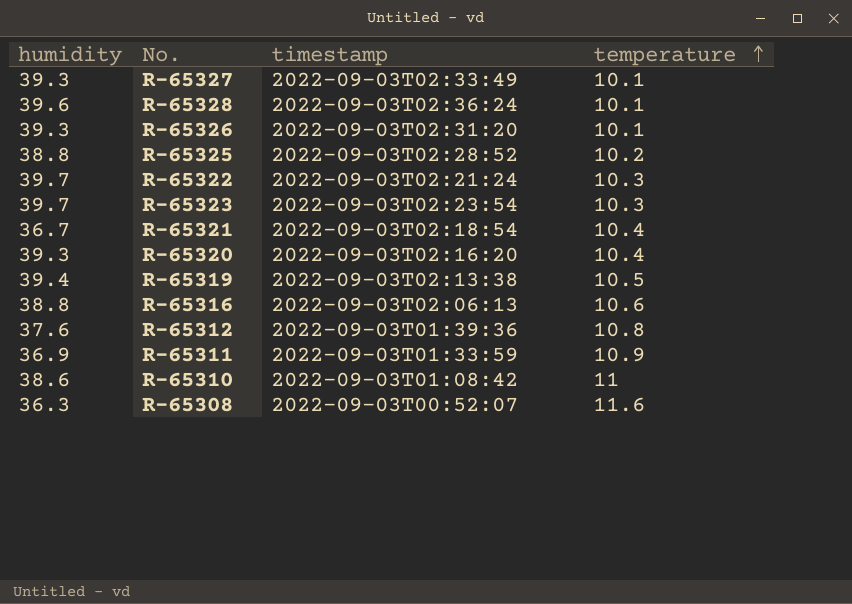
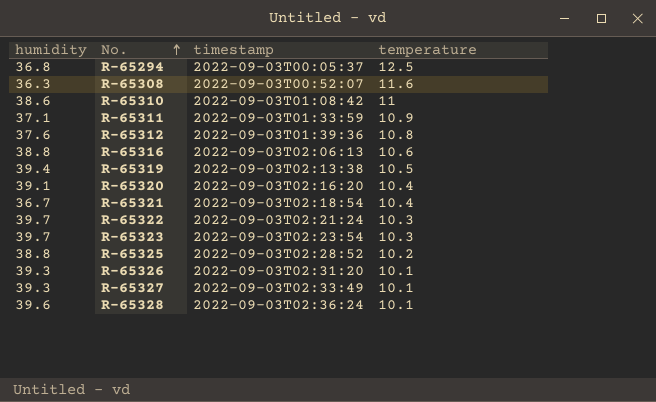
row order: temperature ascending -> No. ascending
row R-65294: none -> 36.8 | 2022-09-03T00:05:37 | 12.5
R-65311 | humidity: 36.9 -> 37.1
R-65320 | humidity: 39.3 -> 39.1

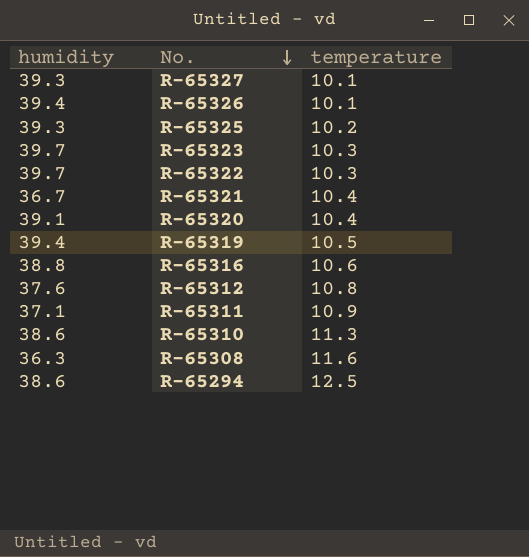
row order: No. ascending -> No. descending
column timestamp | position: 3 -> none
row R-65328: 39.6 | 2022-09-03T02:36:24 | 10.1 -> none
R-65326 | humidity: 39.3 -> 39.4
R-65325 | humidity: 38.8 -> 39.3
R-65310 | temperature: 11 -> 11.3
R-65294 | humidity: 36.8 -> 38.6

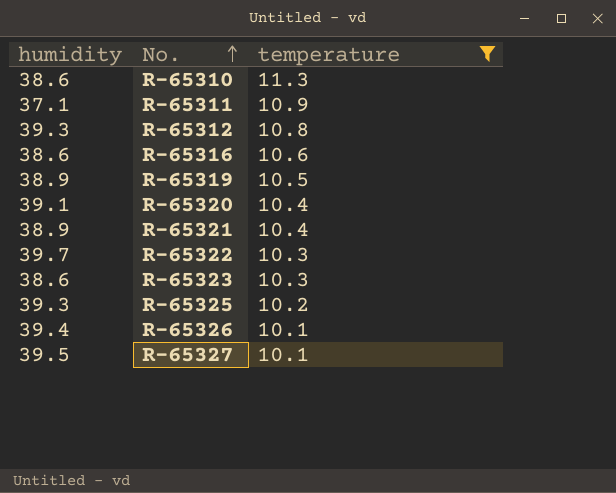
filter: none -> temperature <= 11.3
row order: No. descending -> No. ascending
R-65312 | humidity: 37.6 -> 39.3
R-65316 | humidity: 38.8 -> 38.6
R-65319 | humidity: 39.4 -> 38.9
R-65321 | humidity: 36.7 -> 38.9
R-65323 | humidity: 39.7 -> 38.6
R-65327 | humidity: 39.3 -> 39.5

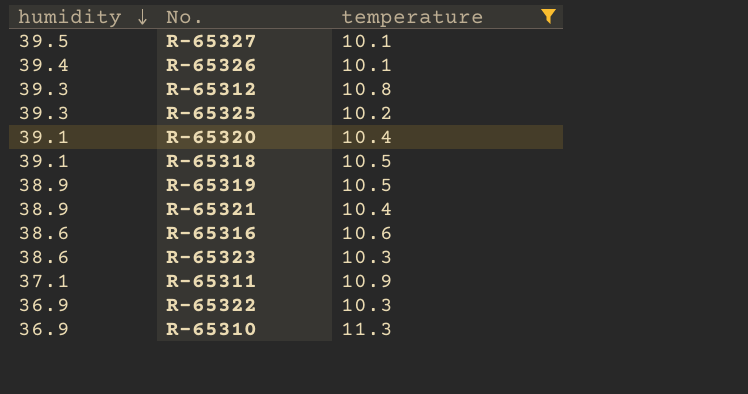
row order: No. ascending -> humidity descending
row R-65318: none -> 39.1 | 10.5
R-65322 | humidity: 39.7 -> 36.9
R-65310 | humidity: 38.6 -> 36.9

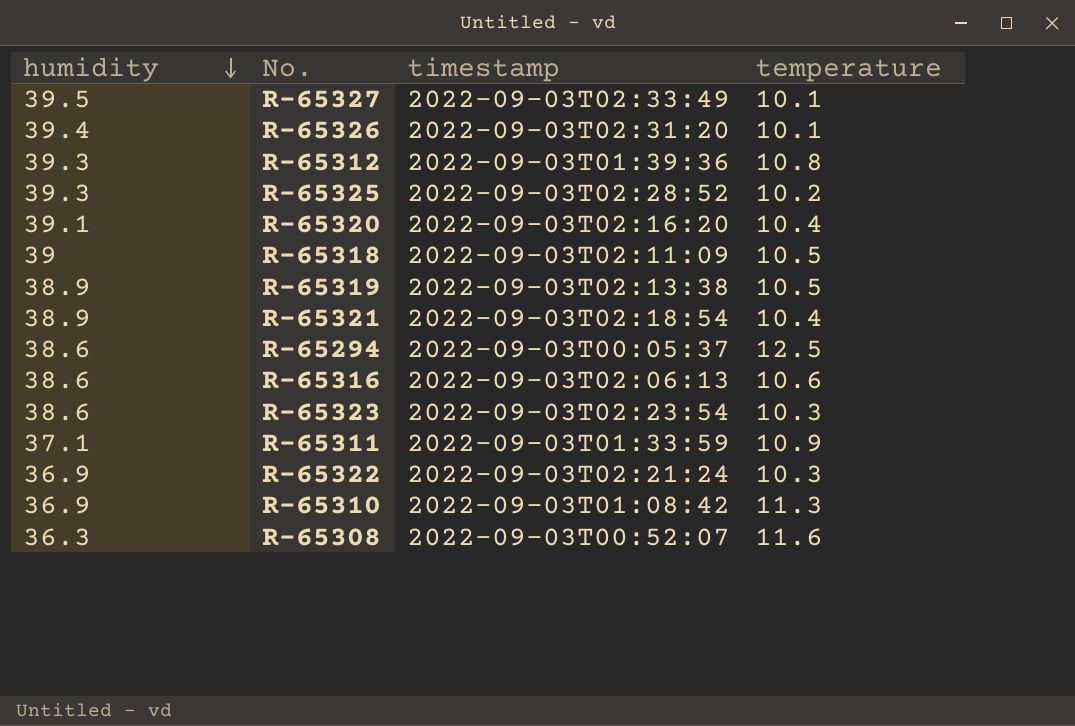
filter: temperature <= 11.3 -> none
column timestamp | position: none -> 3
R-65318 | humidity: 39.1 -> 39

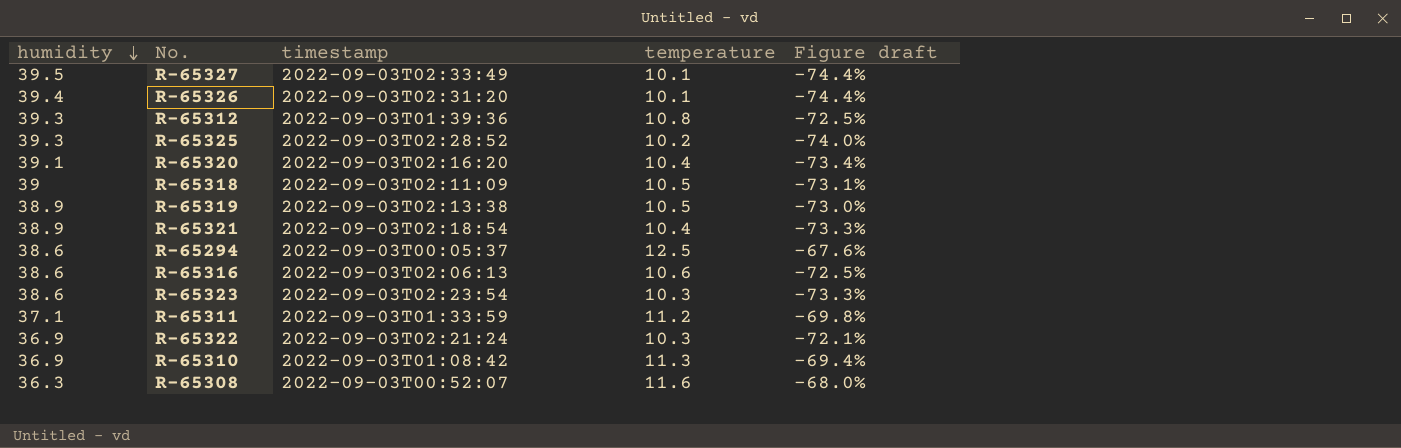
column Figure draft | formula: none -> ([temperature] - [humidity]) / [humidity]
R-65311 | temperature: 10.9 -> 11.2

